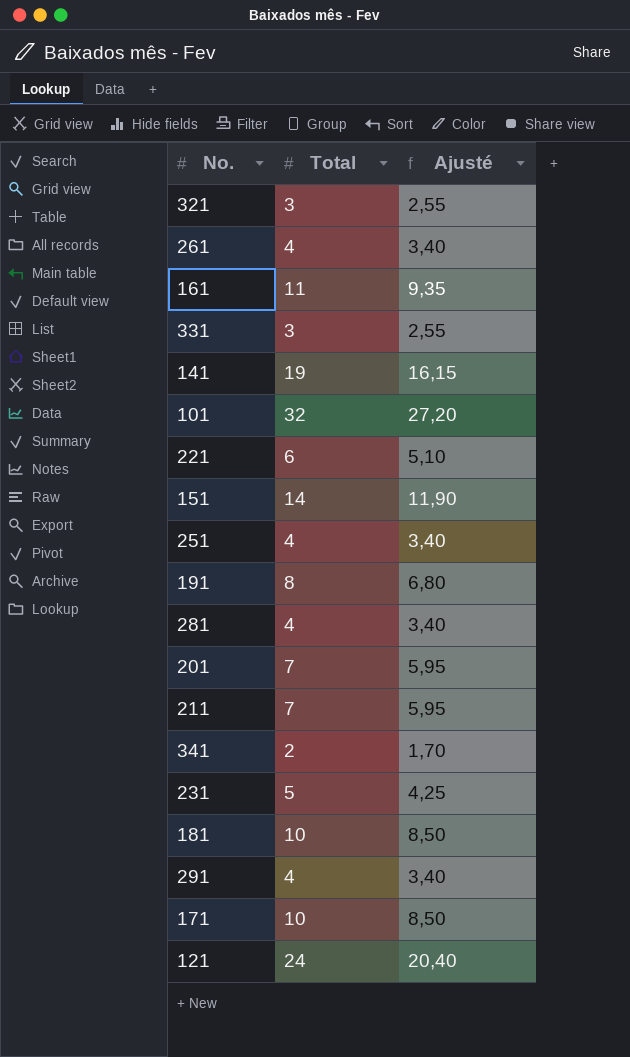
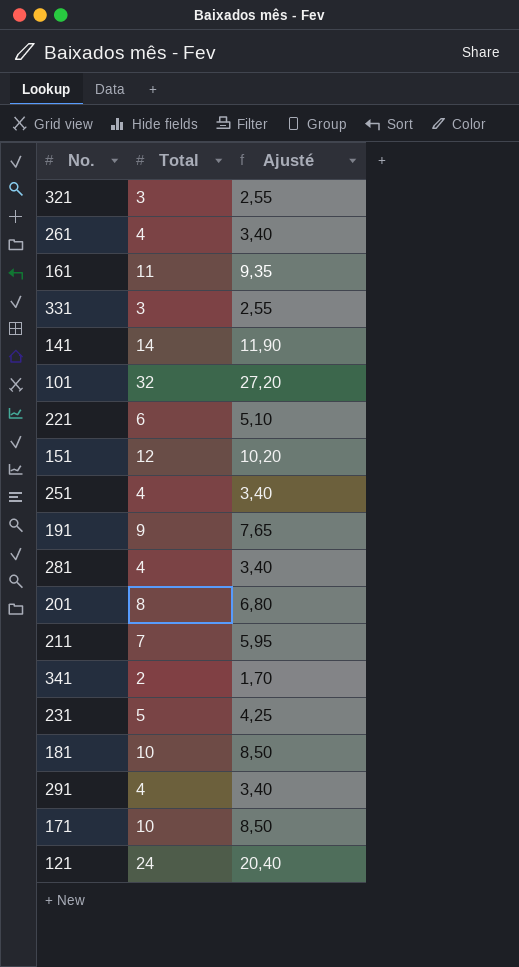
141 | Total: 19 -> 14
141 | Ajusté: 16,15 -> 11,90
151 | Total: 14 -> 12
151 | Ajusté: 11,90 -> 10,20
191 | Total: 8 -> 9
191 | Ajusté: 6,80 -> 7,65
201 | Total: 7 -> 8
201 | Ajusté: 5,95 -> 6,80

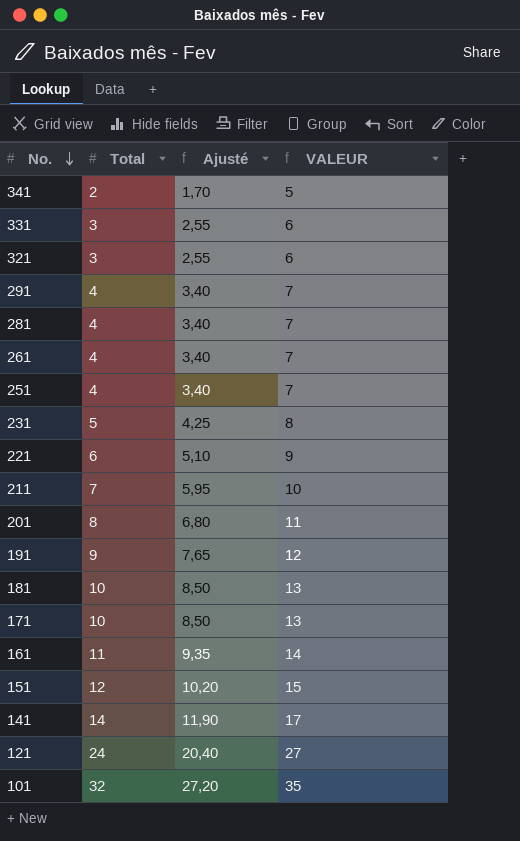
row order: none -> No. descending
column VALEUR | formula: none -> [Total] + 3

